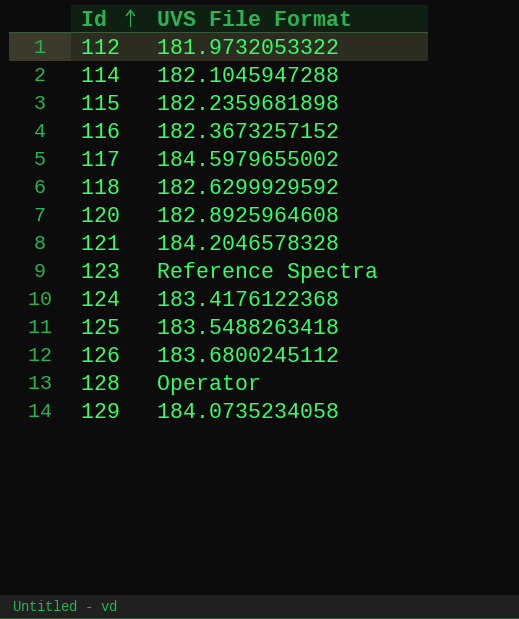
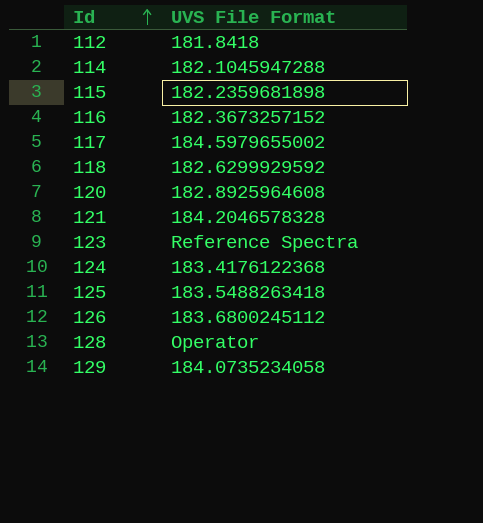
112 | UVS File Format: 181.9732053322 -> 181.8418

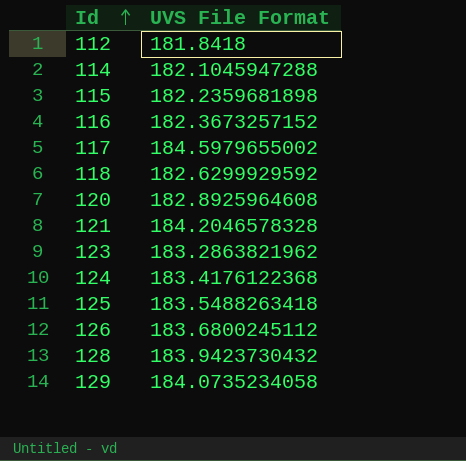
123 | UVS File Format: Reference Spectra -> 183.2863821962
128 | UVS File Format: Operator -> 183.9423730432

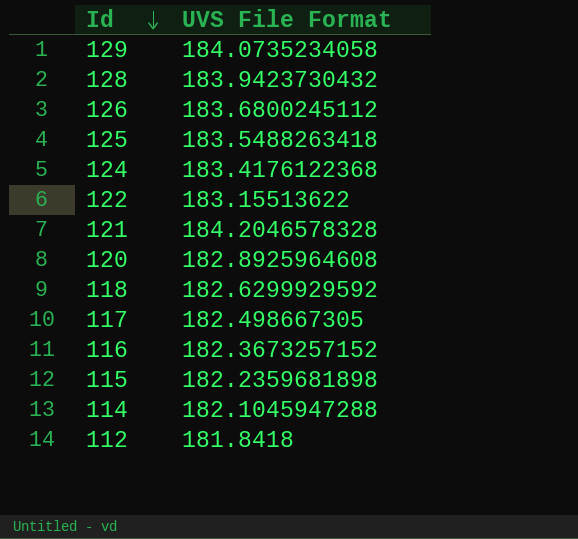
row order: Id ascending -> Id descending
row 123: 183.2863821962 -> none
row 122: none -> 183.15513622
117 | UVS File Format: 184.5979655002 -> 182.498667305

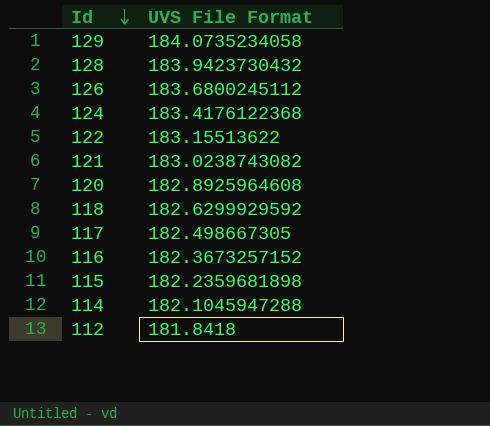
row 125: 183.5488263418 -> none
121 | UVS File Format: 184.2046578328 -> 183.0238743082

